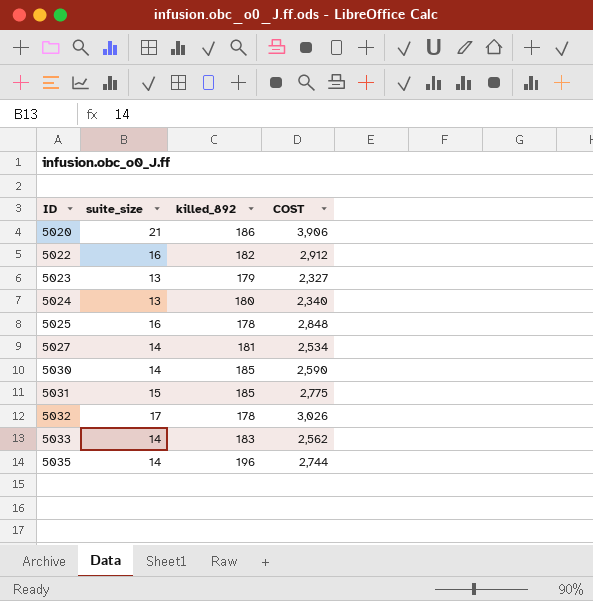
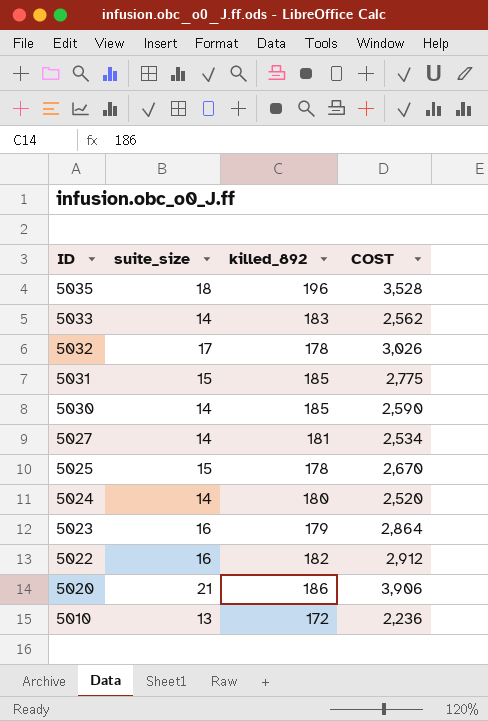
row order: ID ascending -> ID descending
5035 | suite_size: 14 -> 18
5035 | COST: 2,744 -> 3,528
5025 | suite_size: 16 -> 15
5025 | COST: 2,848 -> 2,670
5024 | suite_size: 13 -> 14
5024 | COST: 2,340 -> 2,520
5023 | suite_size: 13 -> 16
5023 | COST: 2,327 -> 2,864
row 5010: none -> 13 | 172 | 2,236

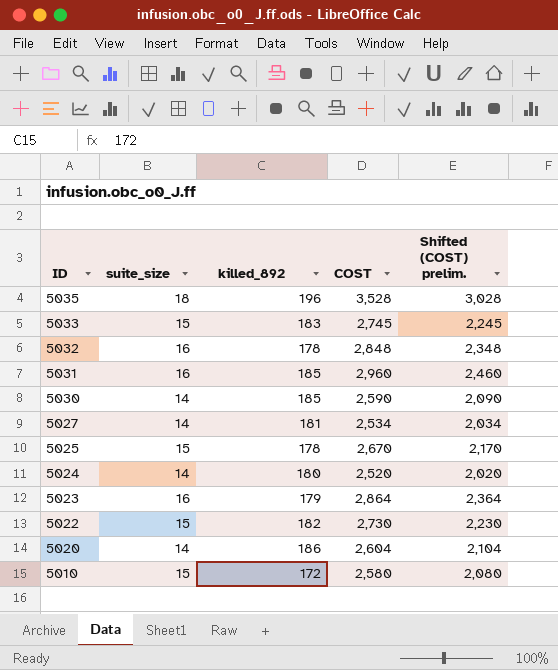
column Shifted (COST) prelim. | formula: none -> [COST] - 500
5033 | suite_size: 14 -> 15
5033 | COST: 2,562 -> 2,745
5032 | suite_size: 17 -> 16
5032 | COST: 3,026 -> 2,848
5031 | suite_size: 15 -> 16
5031 | COST: 2,775 -> 2,960
5022 | suite_size: 16 -> 15
5022 | COST: 2,912 -> 2,730
5020 | suite_size: 21 -> 14
5020 | COST: 3,906 -> 2,604
5010 | suite_size: 13 -> 15
5010 | COST: 2,236 -> 2,580

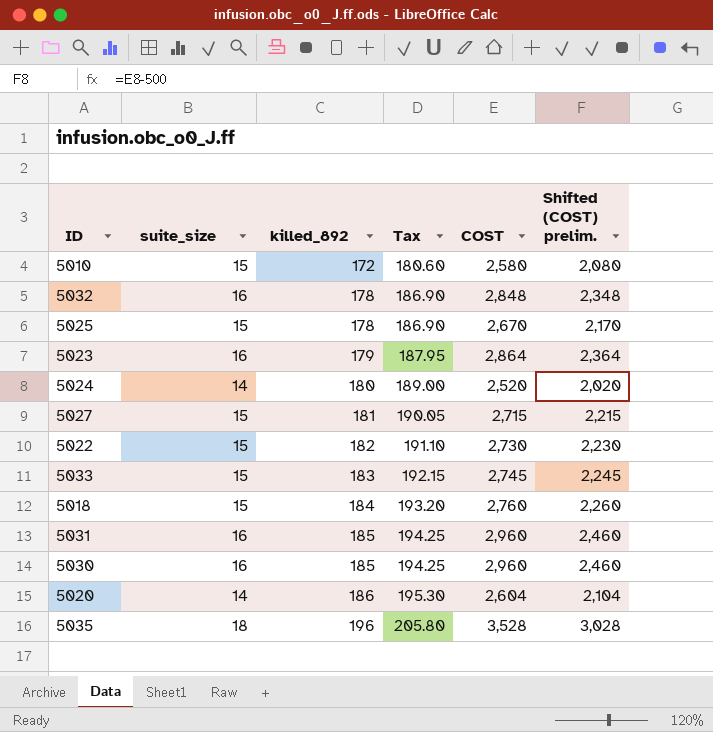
row order: ID descending -> killed_892 ascending
column Tax | formula: none -> [killed_892] * 1.05
5027 | suite_size: 14 -> 15
5027 | COST: 2,534 -> 2,715
5027 | Shifted (COST) prelim.: 2,034 -> 2,215
row 5018: none -> 15 | 184 | 193.20 | 2,760 | 2,260
5030 | suite_size: 14 -> 16
5030 | COST: 2,590 -> 2,960
5030 | Shifted (COST) prelim.: 2,090 -> 2,460

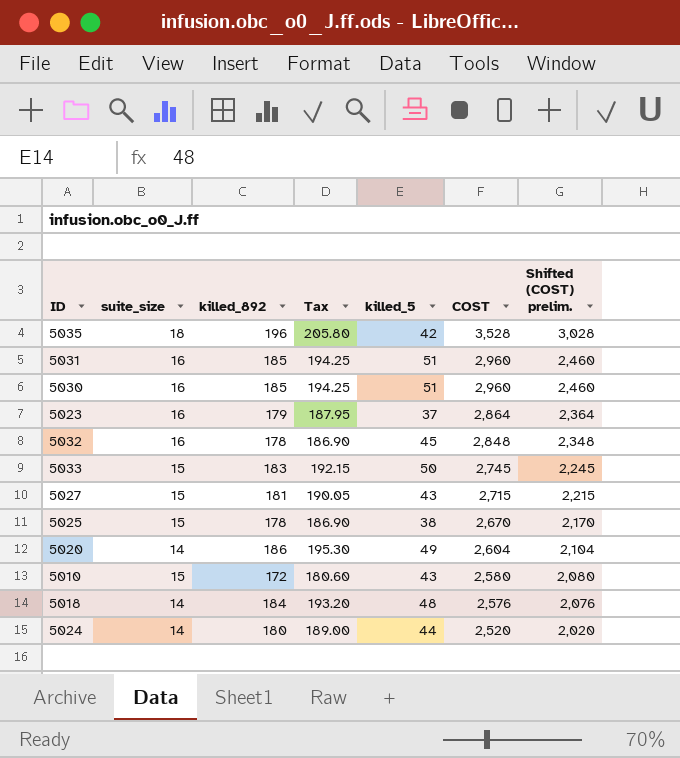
row order: killed_892 ascending -> COST descending
column killed_5 | position: none -> 5
row 5022: 15 | 182 | 191.10 | 2,730 | 2,230 -> none
5018 | suite_size: 15 -> 14
5018 | COST: 2,760 -> 2,576
5018 | Shifted (COST) prelim.: 2,260 -> 2,076

